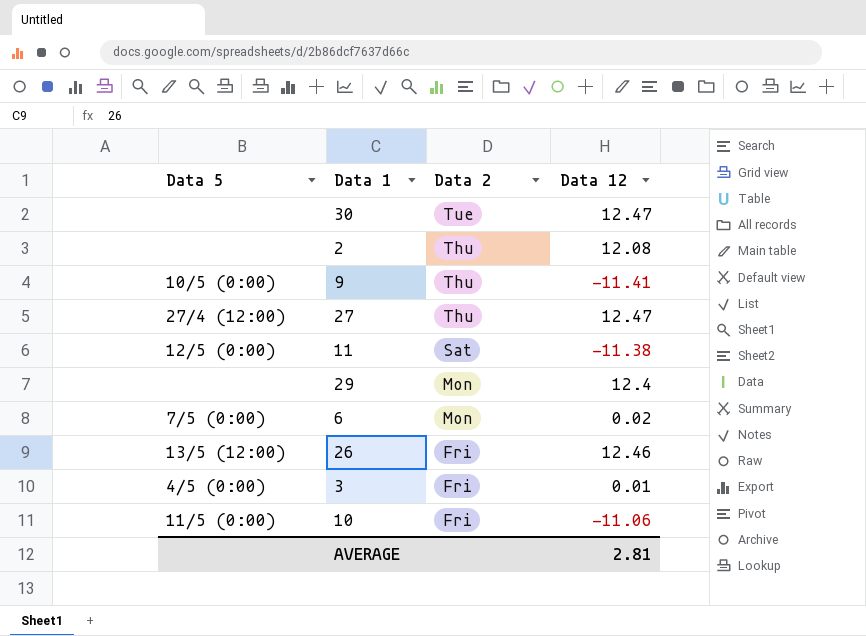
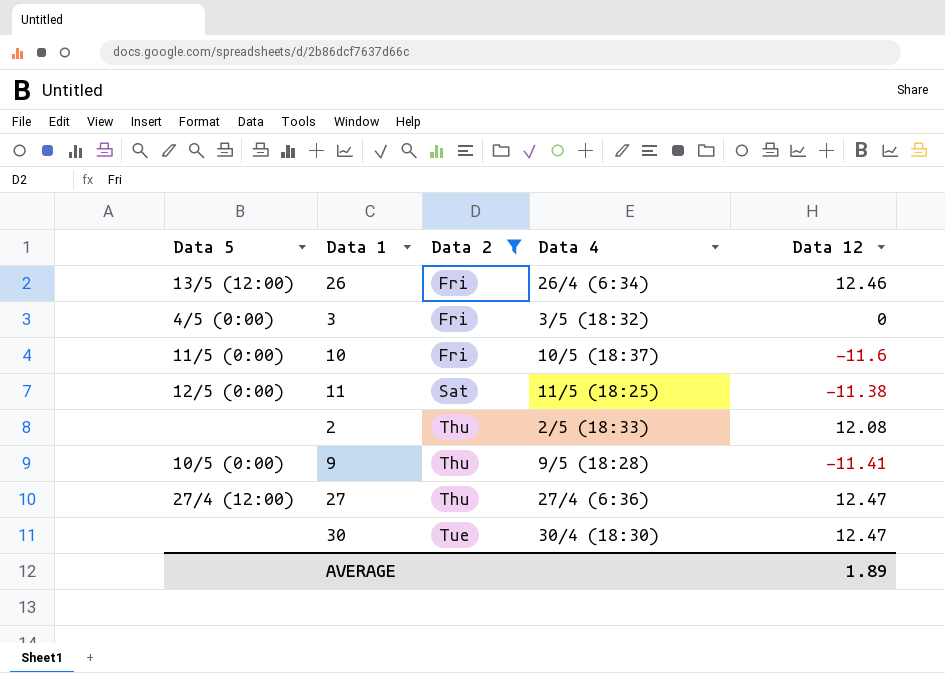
filter: none -> Data 2 != Mon
row order: Data 2 descending -> Data 2 ascending
column Data 4 | position: none -> 4
3 | Data 12: 0.01 -> 0
10 | Data 12: -11.06 -> -11.6
AVERAGE | Data 12: 2.81 -> 1.89

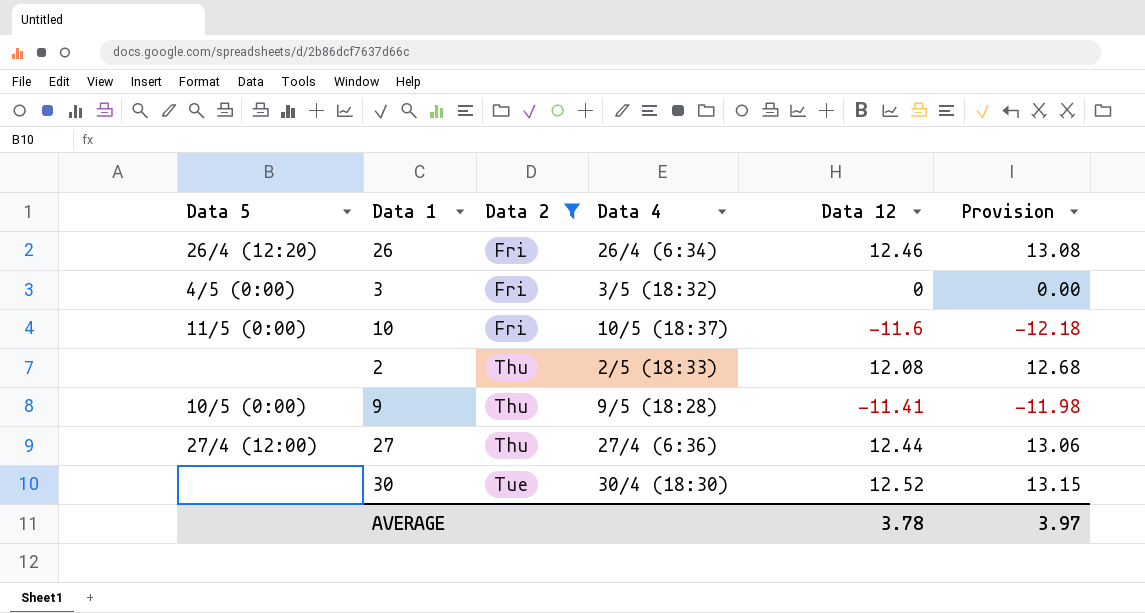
column Provision | formula: none -> [Data 12] * 1.05
row 11: 12/5 (0:00) | Sat | 11/5 (18:25) | -11.38 -> none
26 | Data 5: 13/5 (12:00) -> 26/4 (12:20)
27 | Data 12: 12.47 -> 12.44
30 | Data 12: 12.47 -> 12.52
AVERAGE | Data 12: 1.89 -> 3.78

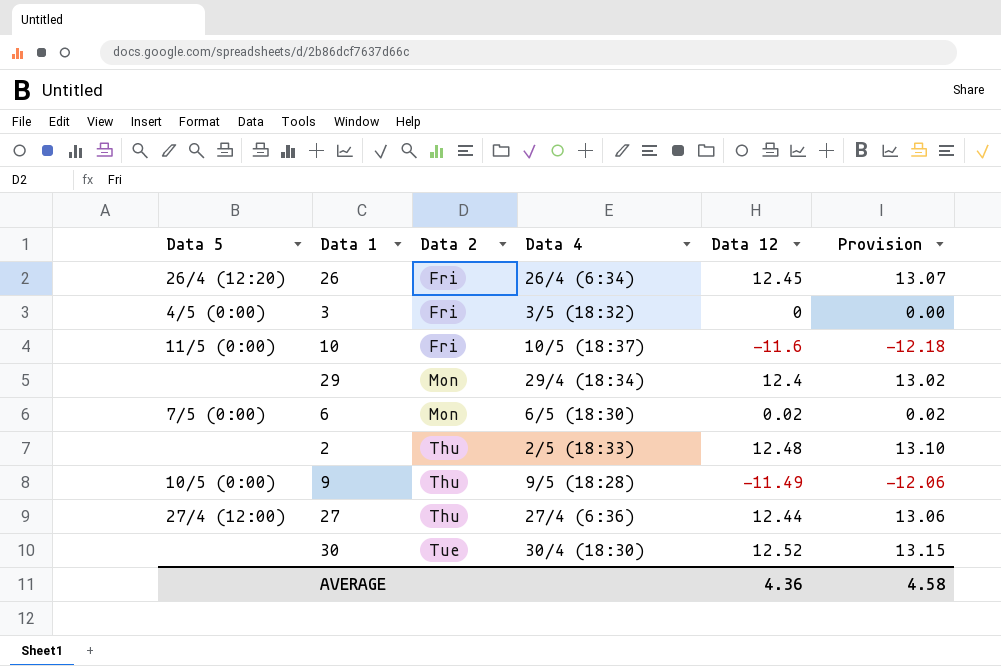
filter: Data 2 != Mon -> none
26 | Data 12: 12.46 -> 12.45
26 | Provision: 13.08 -> 13.07
2 | Data 12: 12.08 -> 12.48
2 | Provision: 12.68 -> 13.10
9 | Data 12: -11.41 -> -11.49
9 | Provision: -11.98 -> -12.06
AVERAGE | Data 12: 3.78 -> 4.36
AVERAGE | Provision: 3.97 -> 4.58

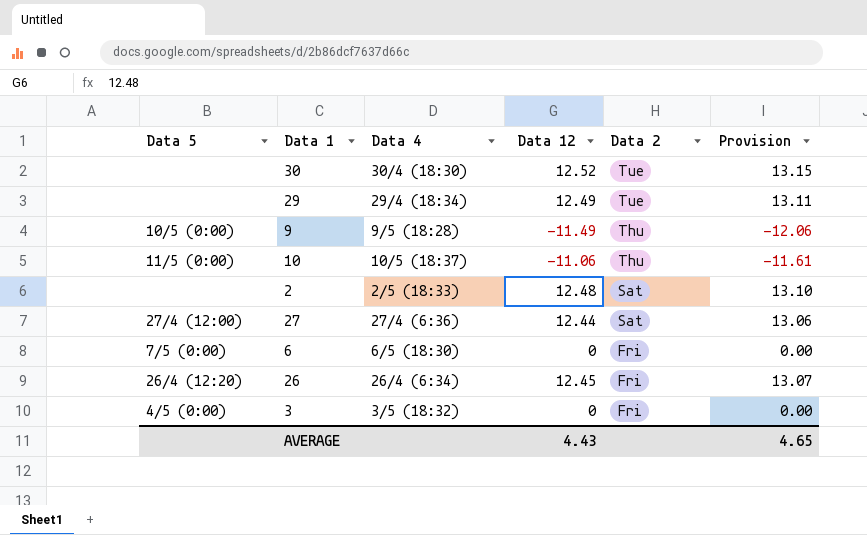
row order: Data 2 ascending -> Data 2 descending
column Data 2 | position: 3 -> 5
29 | Data 12: 12.4 -> 12.49
29 | Data 2: Mon -> Tue
29 | Provision: 13.02 -> 13.11
10 | Data 12: -11.6 -> -11.06
10 | Data 2: Fri -> Thu
10 | Provision: -12.18 -> -11.61
2 | Data 2: Thu -> Sat
27 | Data 2: Thu -> Sat
6 | Data 12: 0.02 -> 0
6 | Data 2: Mon -> Fri
6 | Provision: 0.02 -> 0.00
AVERAGE | Data 12: 4.36 -> 4.43
AVERAGE | Provision: 4.58 -> 4.65

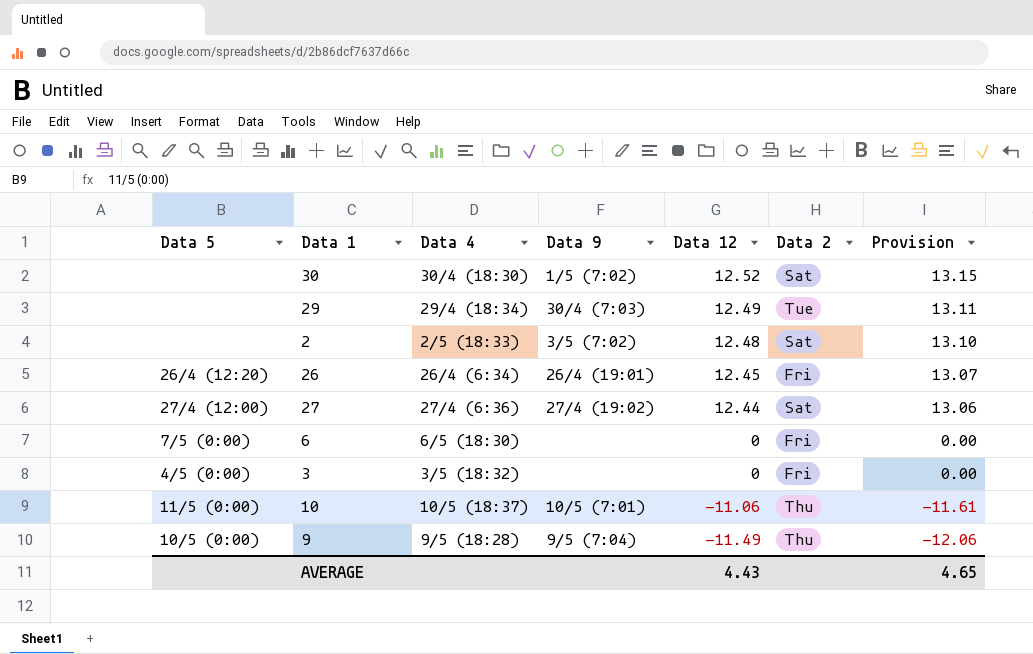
row order: Data 2 descending -> Data 12 descending
column Data 9 | position: none -> 4
30 | Data 2: Tue -> Sat

